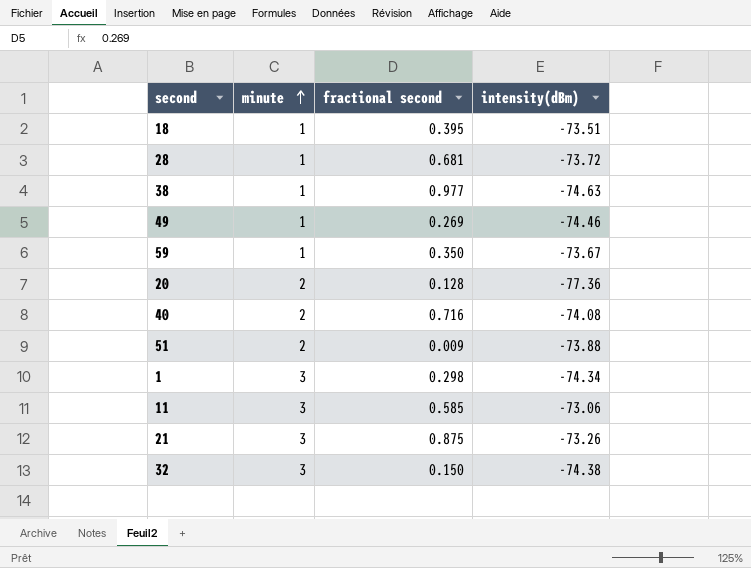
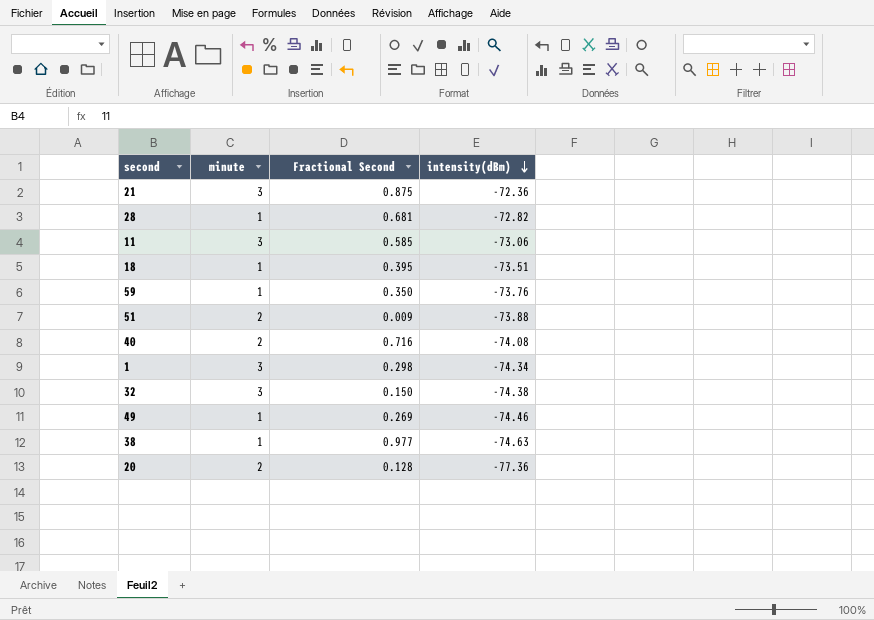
row order: minute ascending -> intensity(dBm) descending
column name: fractional second -> Fractional Second
21 | intensity(dBm): -73.26 -> -72.36
28 | intensity(dBm): -73.72 -> -72.82
59 | intensity(dBm): -73.67 -> -73.76

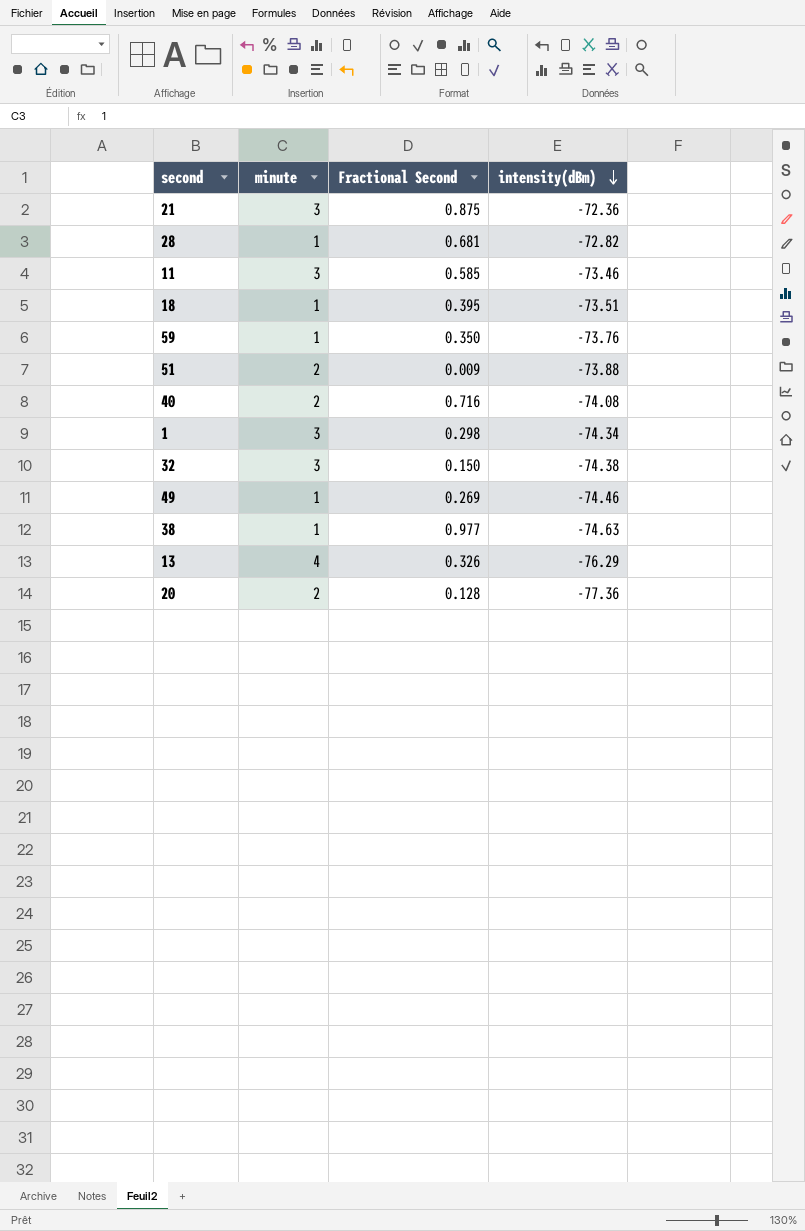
11 | intensity(dBm): -73.06 -> -73.46
row 13: none -> 4 | 0.326 | -76.29

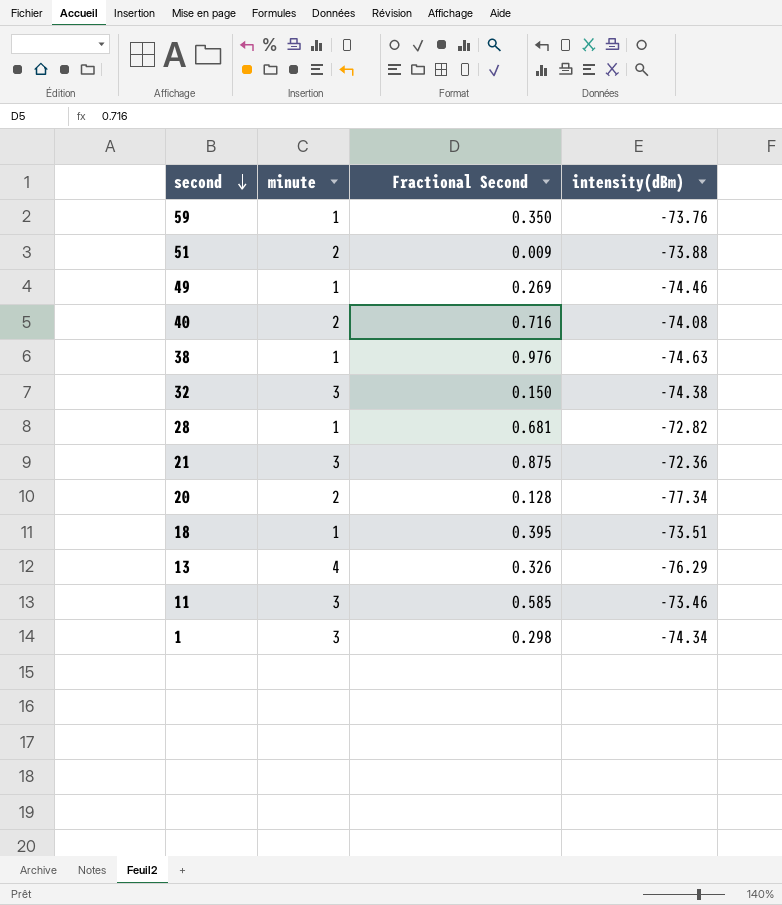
row order: intensity(dBm) descending -> second descending
38 | Fractional Second: 0.977 -> 0.976
20 | intensity(dBm): -77.36 -> -77.34

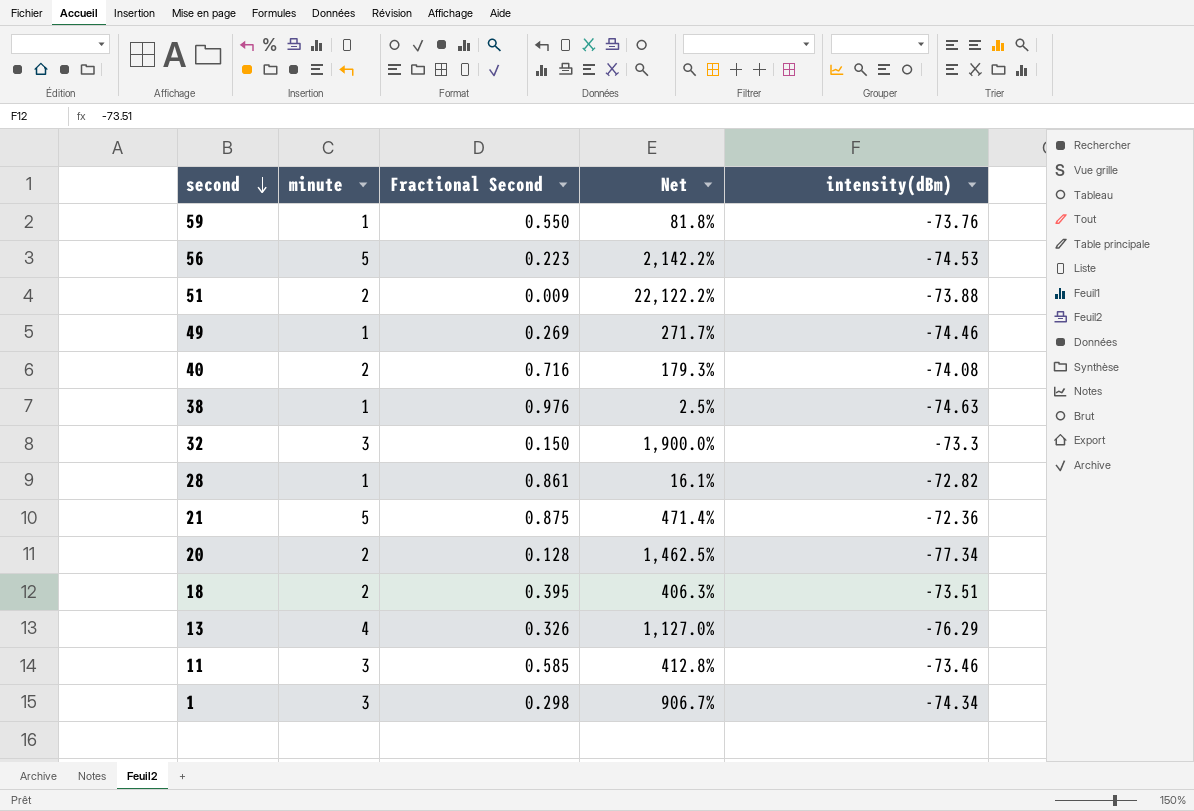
column Net | formula: none -> ([minute] - [Fractional Second]) / [Fractional Second]
59 | Fractional Second: 0.350 -> 0.550
row 56: none -> 5 | 0.223 | 2,142.2% | -74.53
32 | intensity(dBm): -74.38 -> -73.3
28 | Fractional Second: 0.681 -> 0.861
21 | minute: 3 -> 5
18 | minute: 1 -> 2

